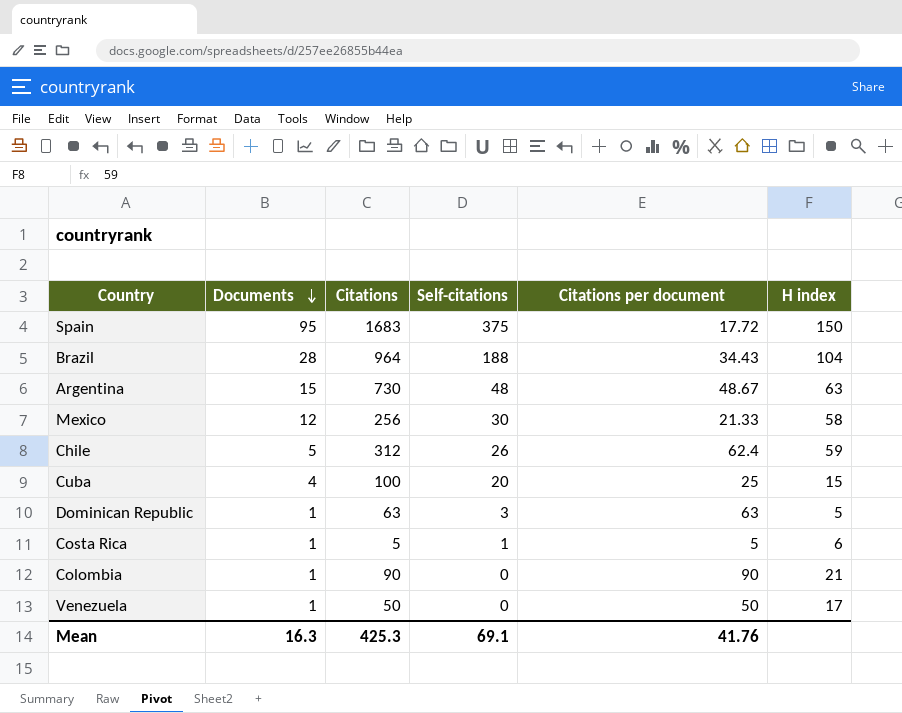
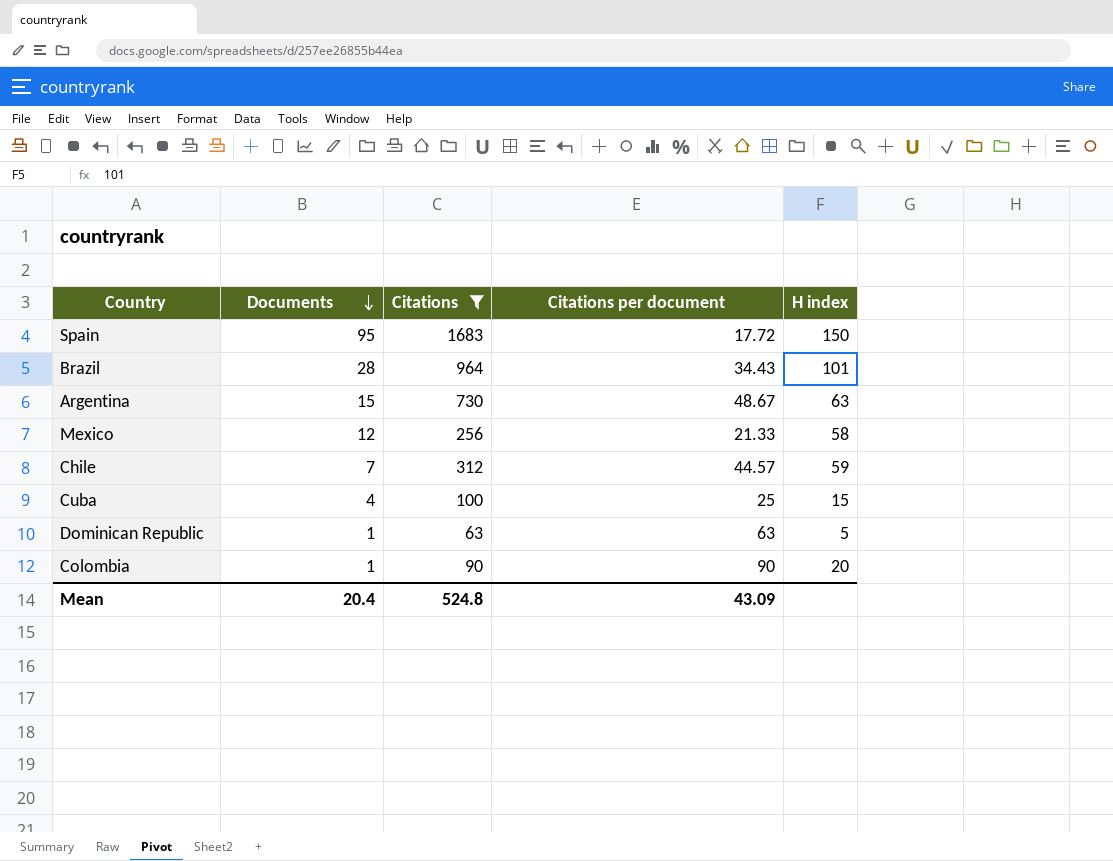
filter: none -> Citations >= 63
column Self-citations | position: 4 -> none
Brazil | H index: 104 -> 101
Chile | Documents: 5 -> 7
Chile | Citations per document: 62.4 -> 44.57
Colombia | H index: 21 -> 20
Mean | Documents: 16.3 -> 20.4
Mean | Citations: 425.3 -> 524.8
Mean | Citations per document: 41.76 -> 43.09

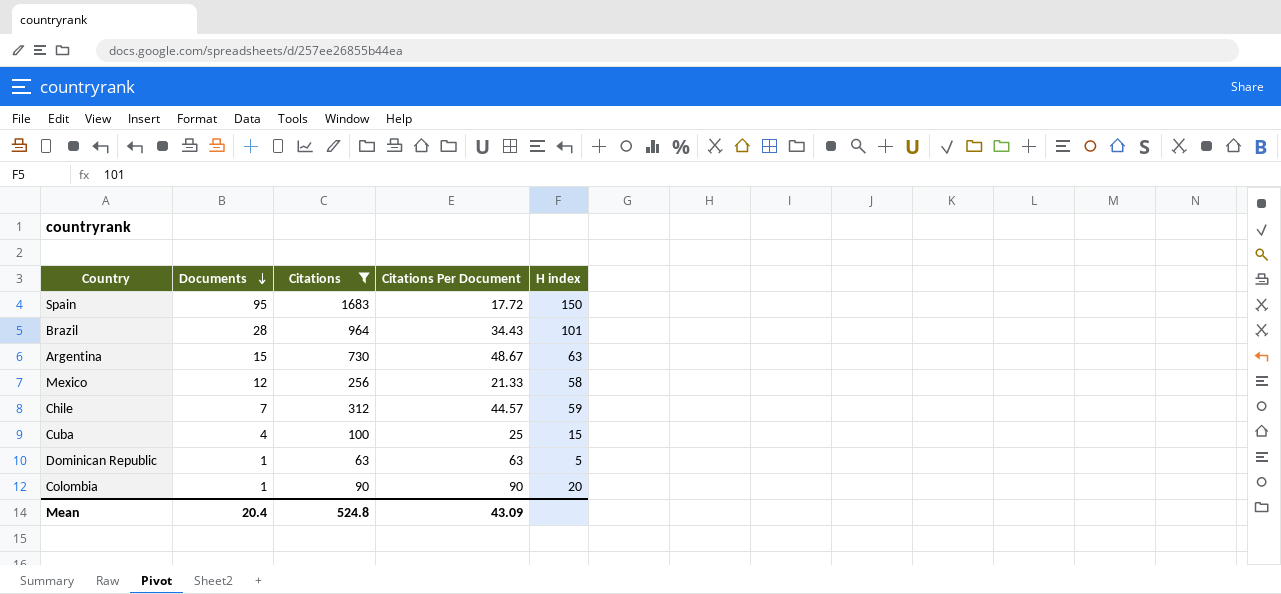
column name: Citations per document -> Citations Per Document

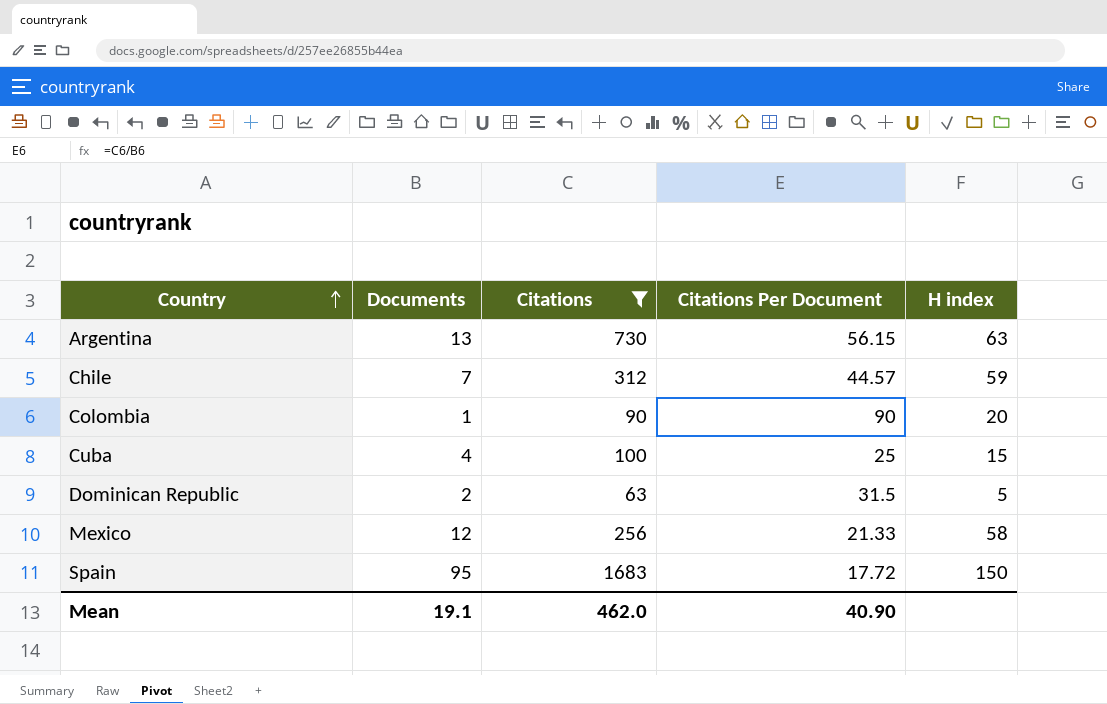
row order: Documents descending -> Country ascending
row Brazil: 28 | 964 | 34.43 | 101 -> none
Argentina | Documents: 15 -> 13
Argentina | Citations Per Document: 48.67 -> 56.15
Dominican Republic | Documents: 1 -> 2
Dominican Republic | Citations Per Document: 63 -> 31.5
Mean | Documents: 20.4 -> 19.1
Mean | Citations: 524.8 -> 462.0
Mean | Citations Per Document: 43.09 -> 40.90

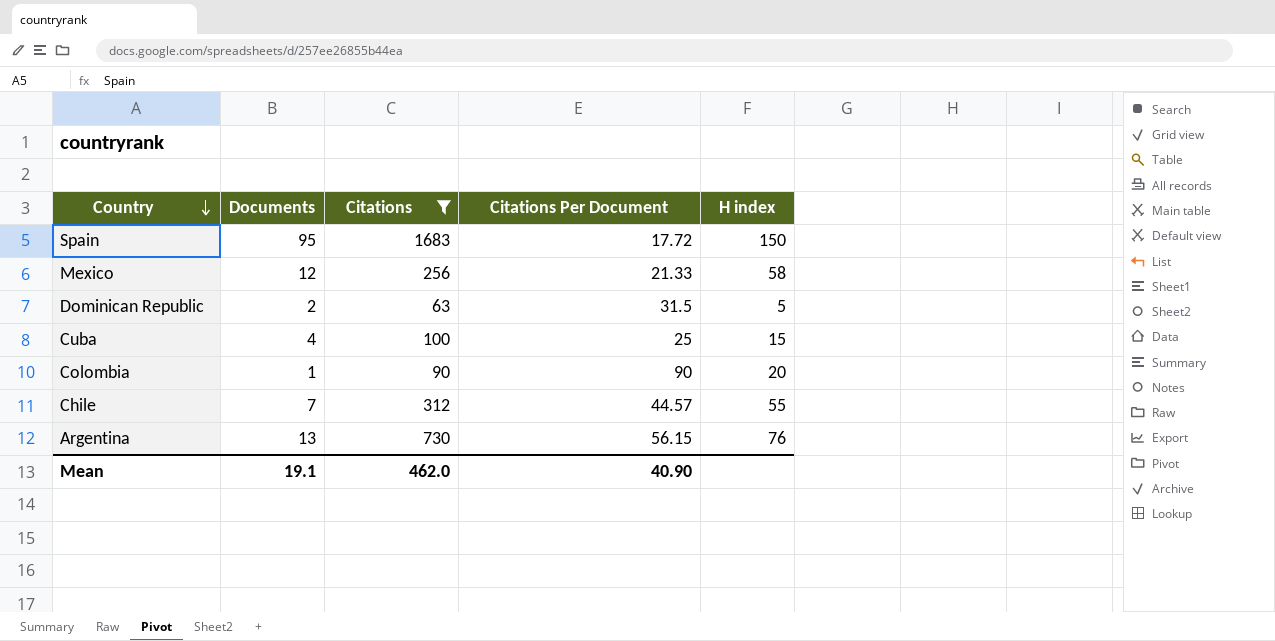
row order: Country ascending -> Country descending
Chile | H index: 59 -> 55
Argentina | H index: 63 -> 76

